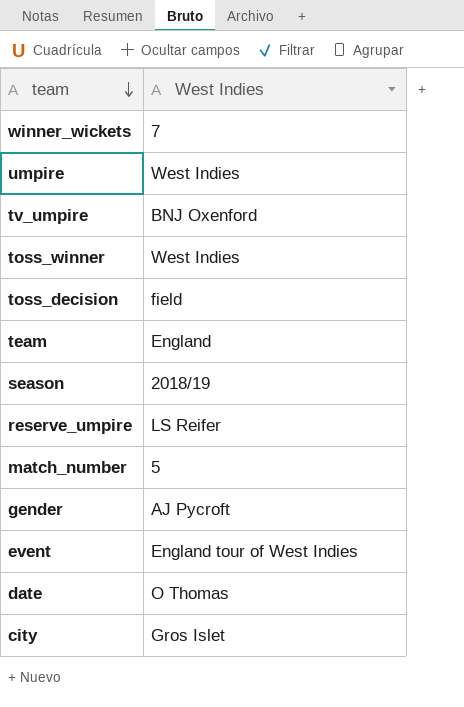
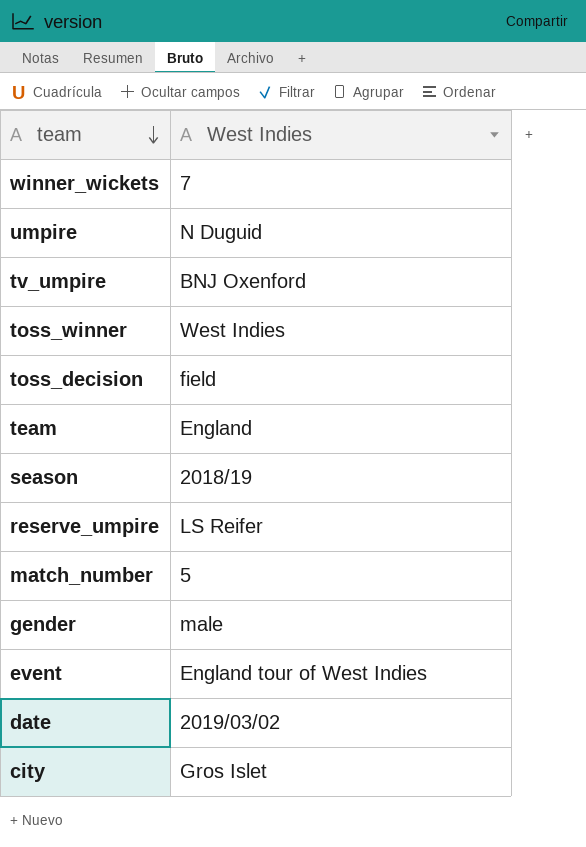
umpire | West Indies: West Indies -> N Duguid
gender | West Indies: AJ Pycroft -> male
date | West Indies: O Thomas -> 2019/03/02

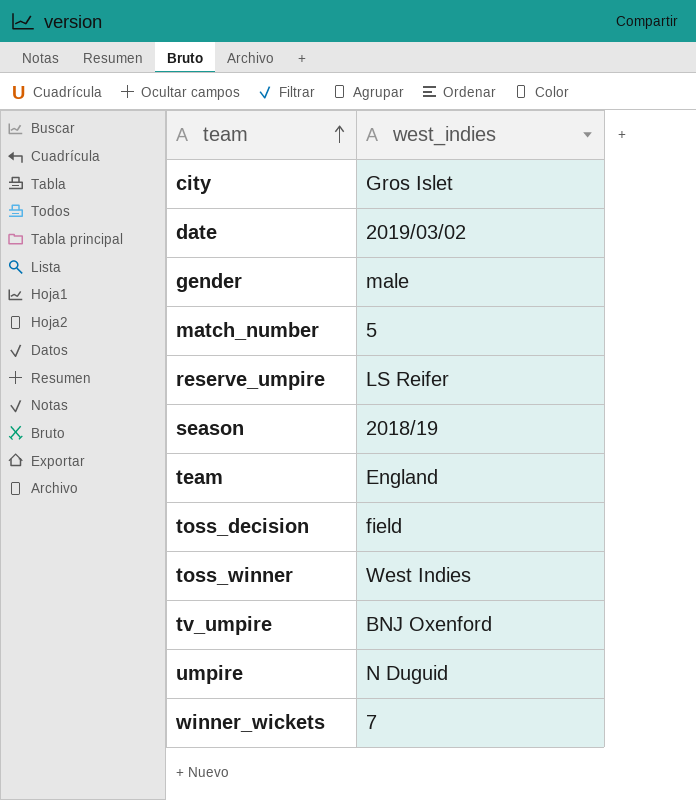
row order: team descending -> team ascending
column name: West Indies -> west_indies
row event: England tour of West Indies -> none

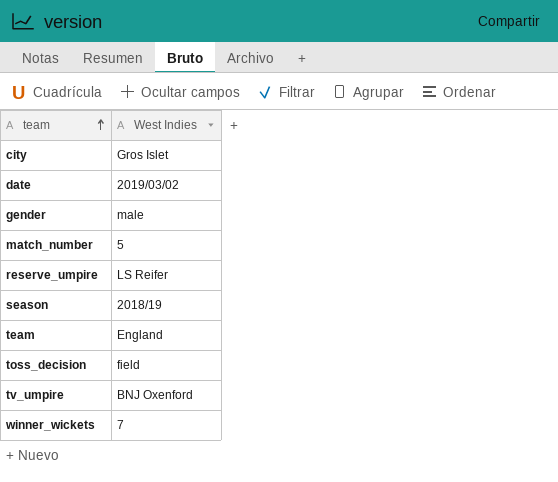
column name: west_indies -> West Indies
row toss_winner: West Indies -> none
row umpire: N Duguid -> none

